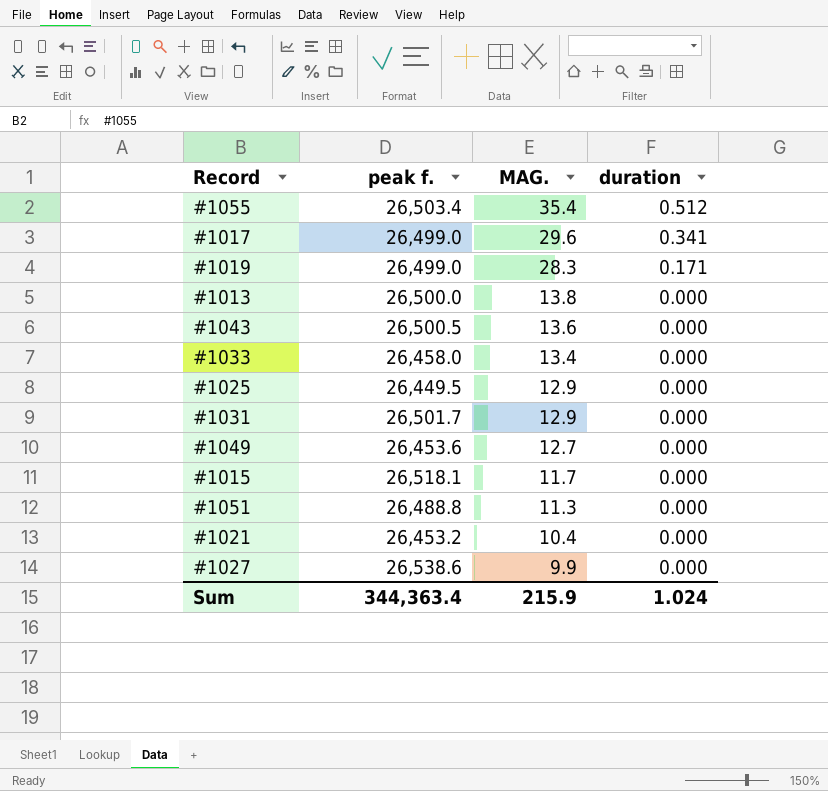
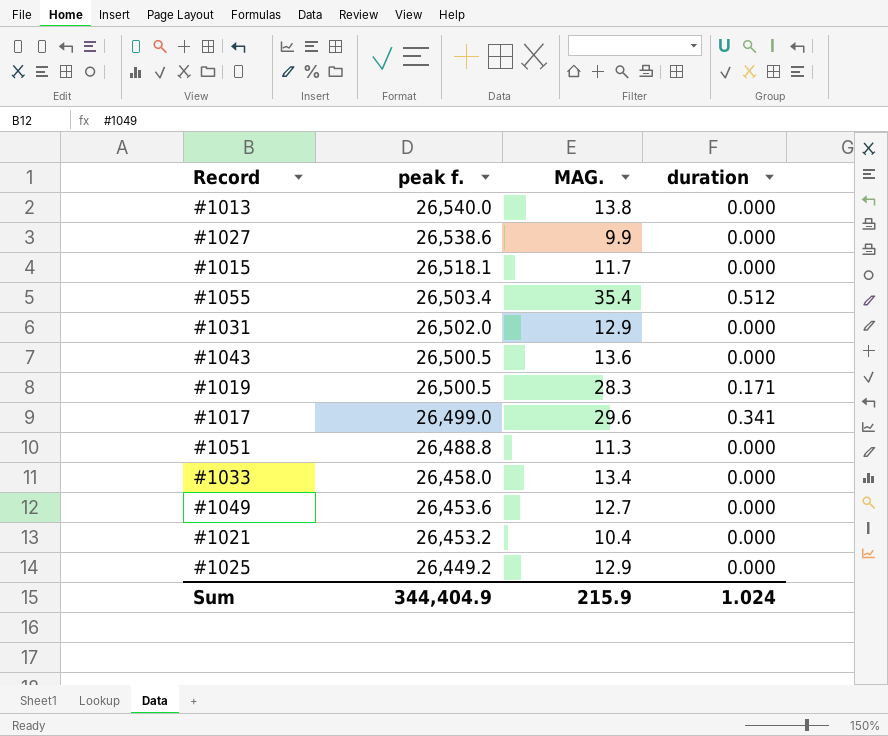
row order: MAG. descending -> peak f. descending
#1013 | peak f.: 26,500.0 -> 26,540.0
#1031 | peak f.: 26,501.7 -> 26,502.0
#1019 | peak f.: 26,499.0 -> 26,500.5
#1025 | peak f.: 26,449.5 -> 26,449.2
Sum | peak f.: 344,363.4 -> 344,404.9

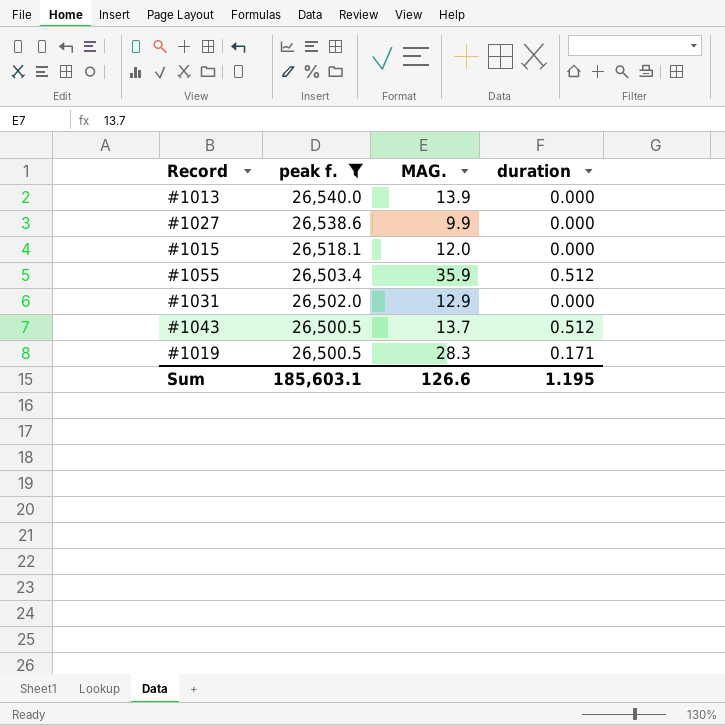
filter: none -> peak f. >= 26,500.5
#1013 | MAG.: 13.8 -> 13.9
#1015 | MAG.: 11.7 -> 12.0
#1055 | MAG.: 35.4 -> 35.9
#1043 | MAG.: 13.6 -> 13.7
#1043 | duration: 0.000 -> 0.512
Sum | peak f.: 344,404.9 -> 185,603.1
Sum | MAG.: 215.9 -> 126.6
Sum | duration: 1.024 -> 1.195

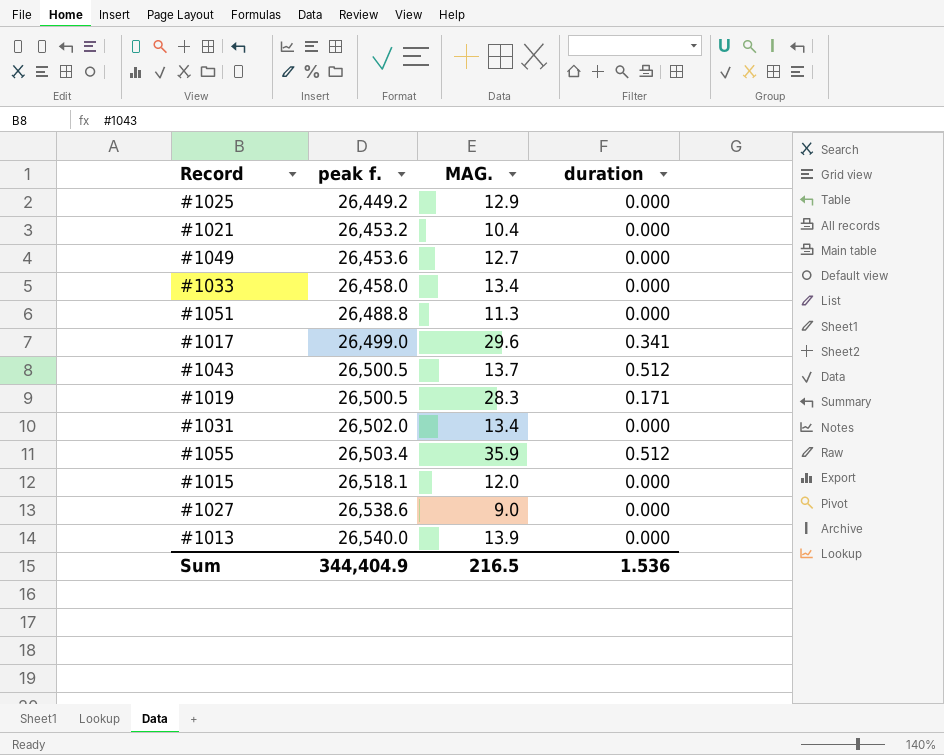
filter: peak f. >= 26,500.5 -> none
row order: peak f. descending -> peak f. ascending
#1031 | MAG.: 12.9 -> 13.4
#1027 | MAG.: 9.9 -> 9.0
Sum | peak f.: 185,603.1 -> 344,404.9
Sum | MAG.: 126.6 -> 216.5
Sum | duration: 1.195 -> 1.536

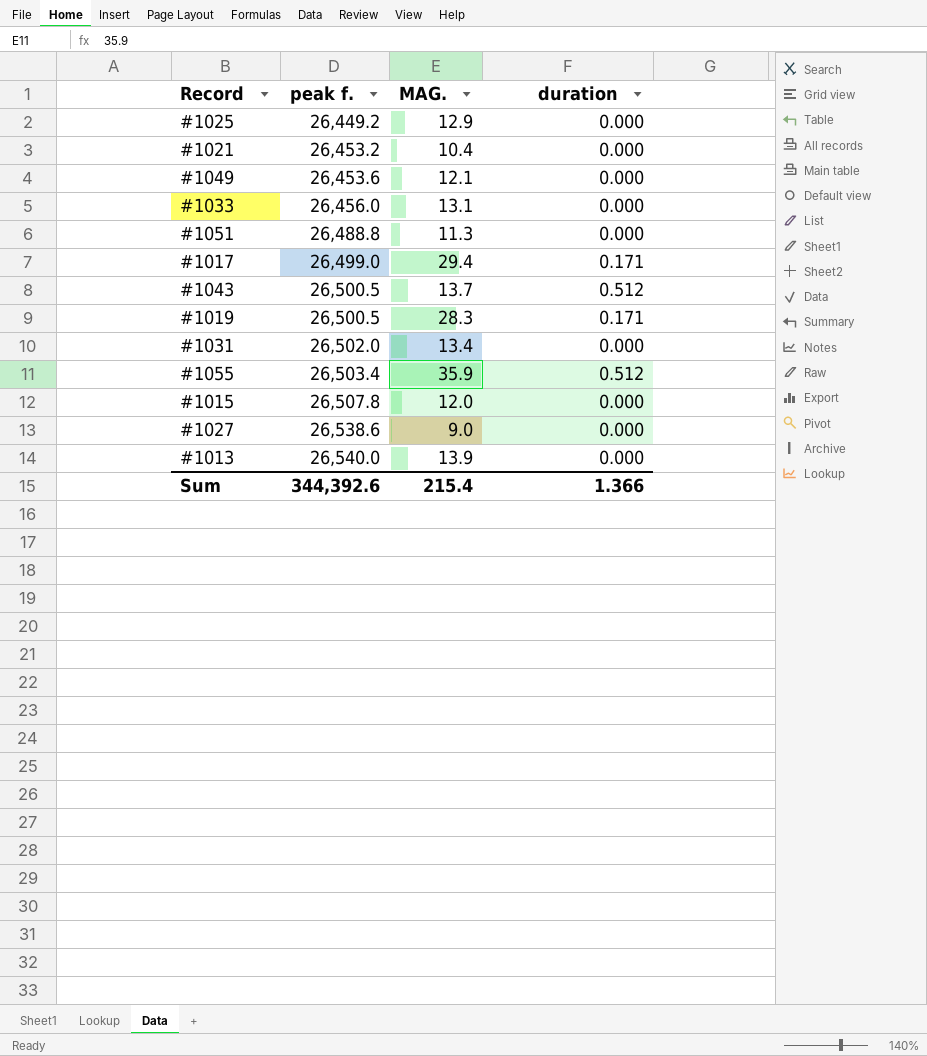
#1049 | MAG.: 12.7 -> 12.1
#1033 | peak f.: 26,458.0 -> 26,456.0
#1033 | MAG.: 13.4 -> 13.1
#1017 | MAG.: 29.6 -> 29.4
#1017 | duration: 0.341 -> 0.171
#1015 | peak f.: 26,518.1 -> 26,507.8
Sum | peak f.: 344,404.9 -> 344,392.6
Sum | MAG.: 216.5 -> 215.4
Sum | duration: 1.536 -> 1.366

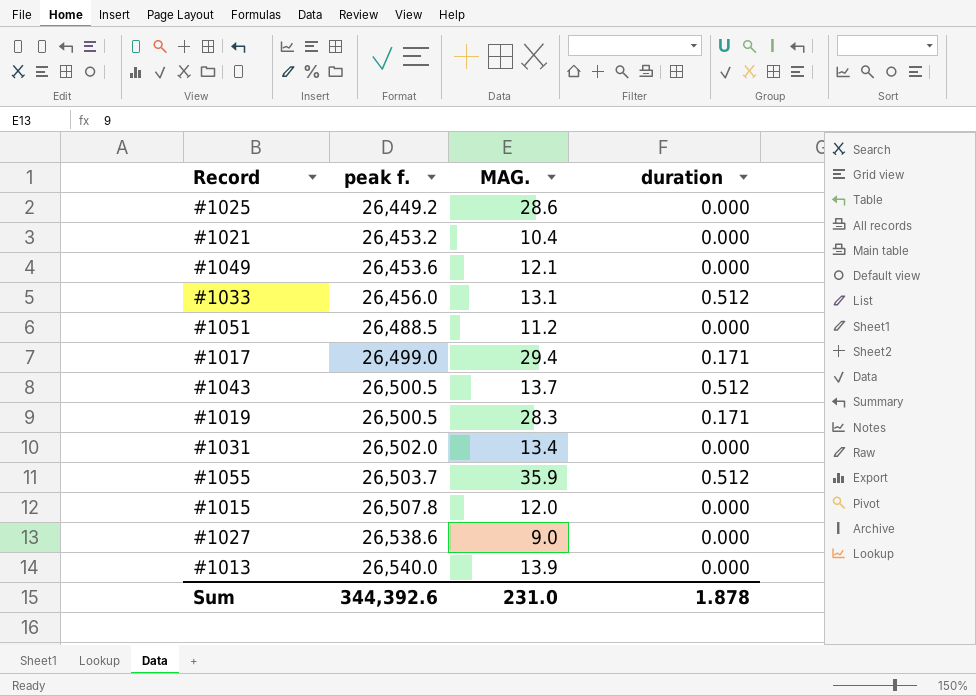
#1025 | MAG.: 12.9 -> 28.6
#1033 | duration: 0.000 -> 0.512
#1051 | peak f.: 26,488.8 -> 26,488.5
#1051 | MAG.: 11.3 -> 11.2
#1055 | peak f.: 26,503.4 -> 26,503.7
Sum | MAG.: 215.4 -> 231.0
Sum | duration: 1.366 -> 1.878

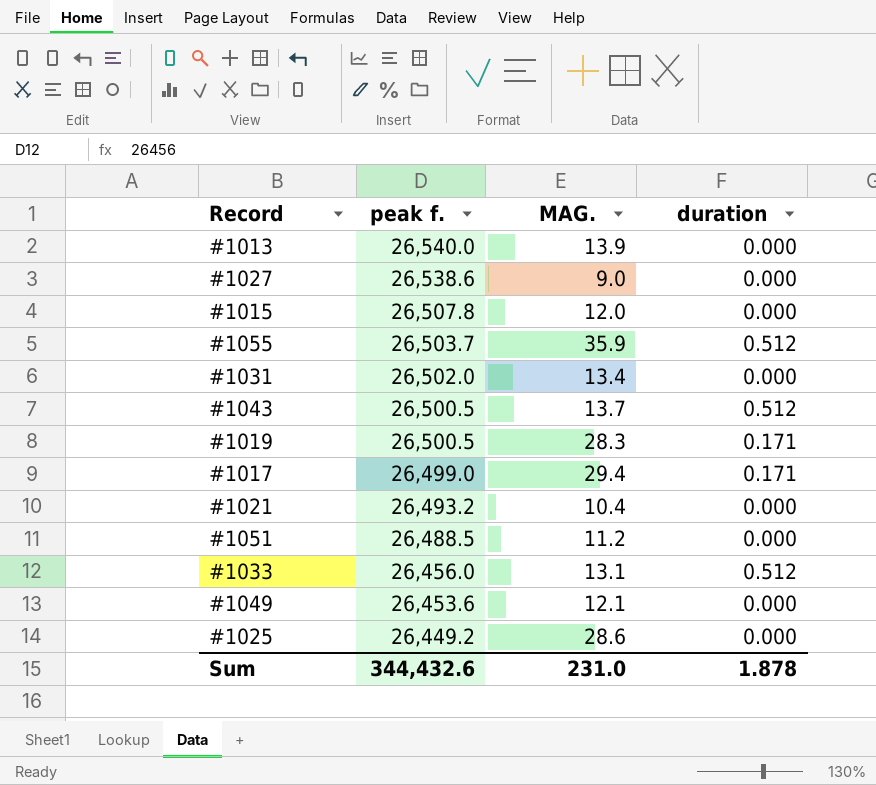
row order: peak f. ascending -> peak f. descending
#1021 | peak f.: 26,453.2 -> 26,493.2
Sum | peak f.: 344,392.6 -> 344,432.6

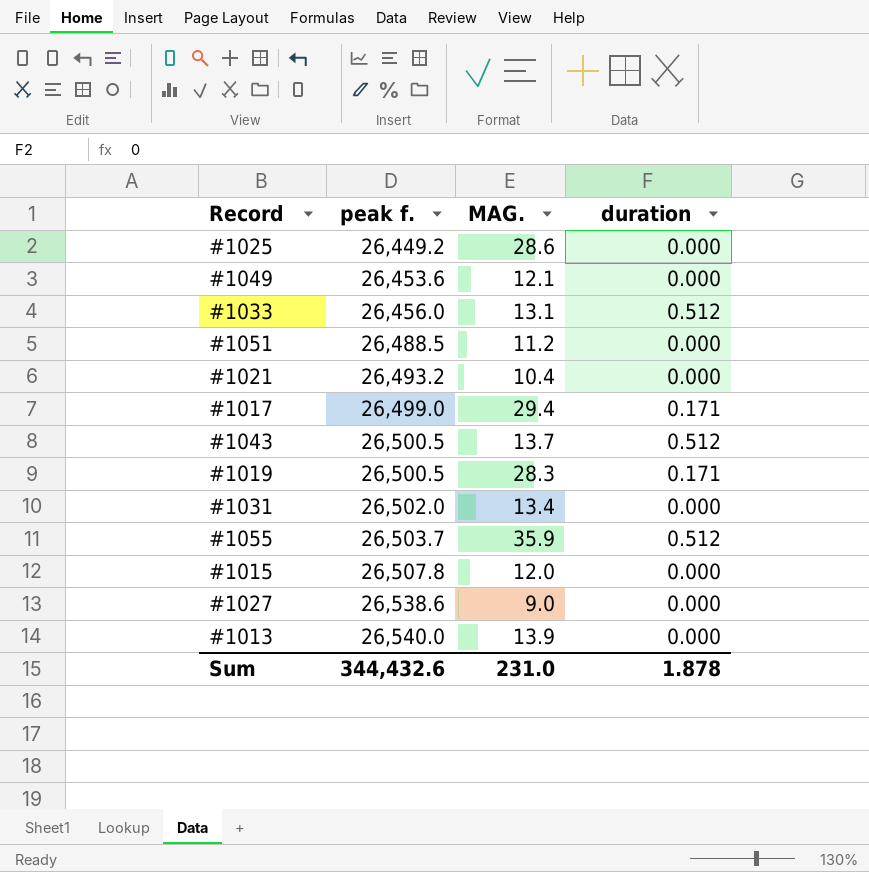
row order: peak f. descending -> peak f. ascending

